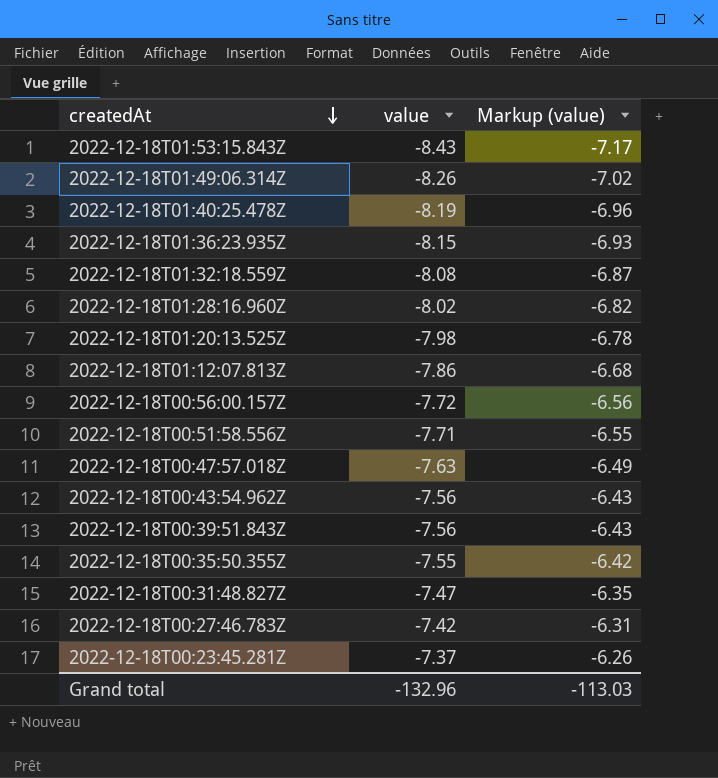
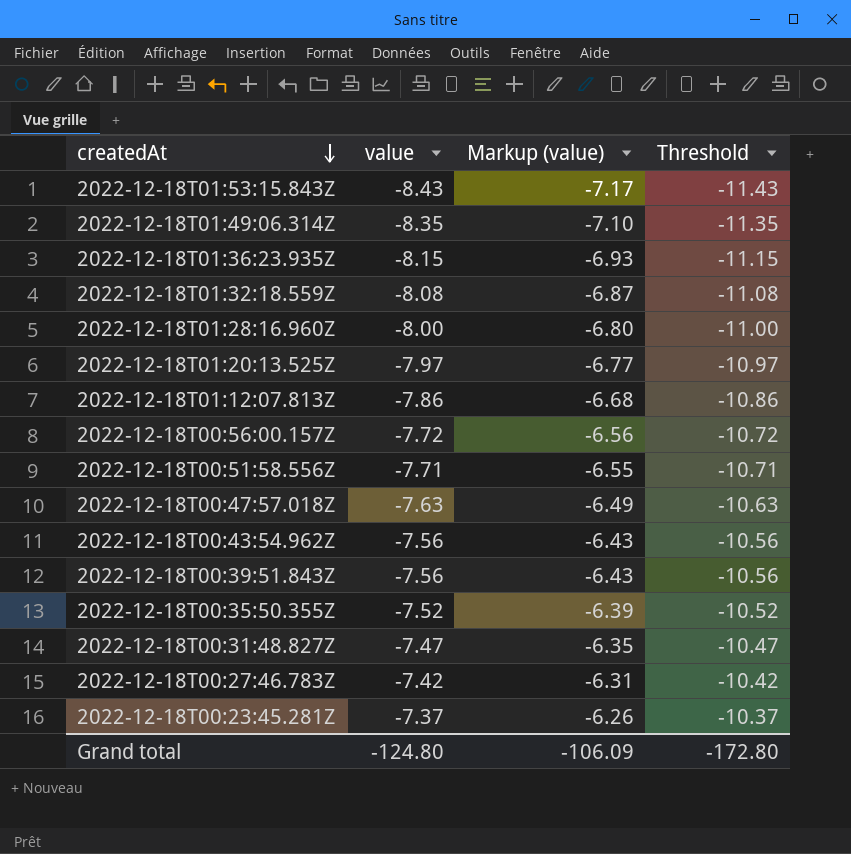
column Threshold | formula: none -> [value] - 3
row 2022-12-18T01:40:25.478Z: -8.19 | -6.96 -> none
2022-12-18T01:49:06.314Z | value: -8.26 -> -8.35
2022-12-18T01:49:06.314Z | Markup (value): -7.02 -> -7.10
2022-12-18T01:28:16.960Z | value: -8.02 -> -8.00
2022-12-18T01:28:16.960Z | Markup (value): -6.82 -> -6.80
2022-12-18T01:20:13.525Z | value: -7.98 -> -7.97
2022-12-18T01:20:13.525Z | Markup (value): -6.78 -> -6.77
2022-12-18T00:35:50.355Z | value: -7.55 -> -7.52
2022-12-18T00:35:50.355Z | Markup (value): -6.42 -> -6.39
Grand total | value: -132.96 -> -124.80
Grand total | Markup (value): -113.03 -> -106.09

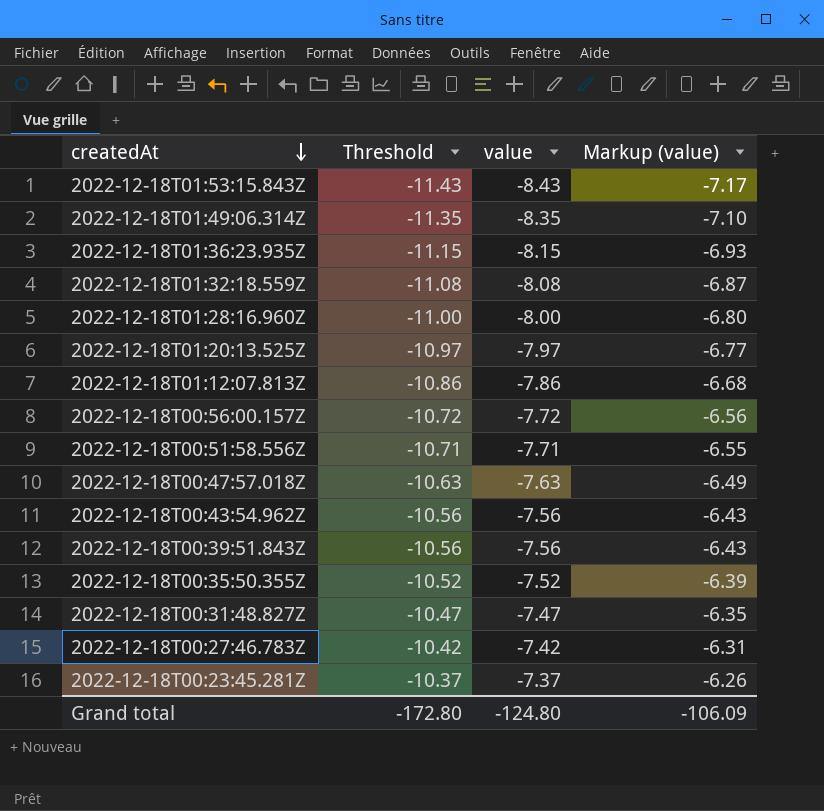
column Threshold | position: 4 -> 2

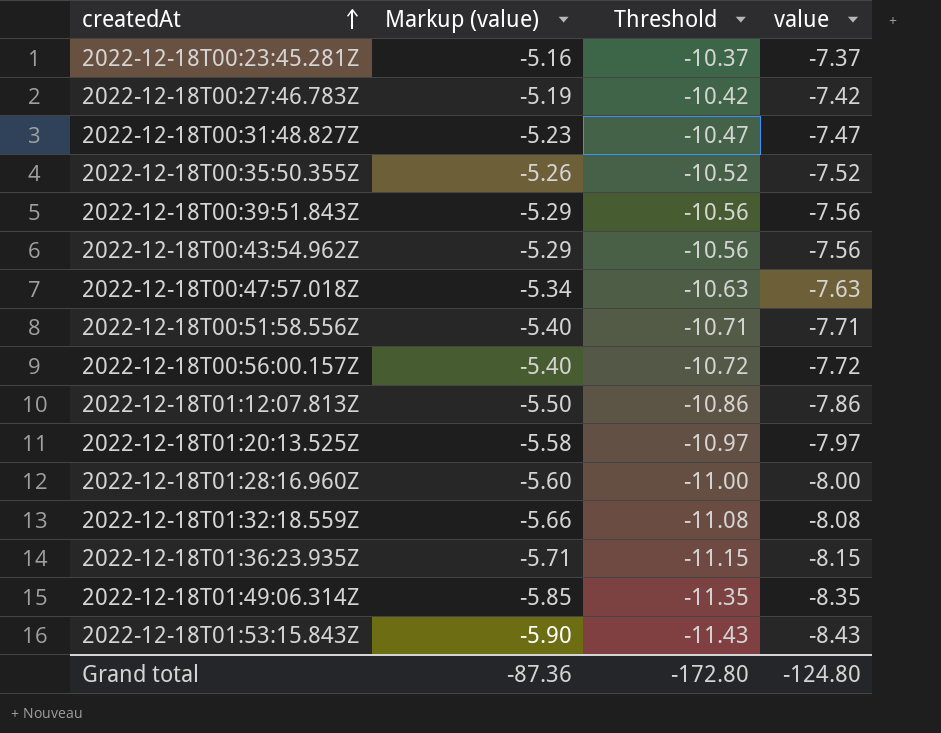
row order: createdAt descending -> createdAt ascending
column Markup (value) | formula: [value] * 0.85 -> [value] * 0.7
column Markup (value) | position: 4 -> 2
Grand total | Markup (value): -106.09 -> -87.36

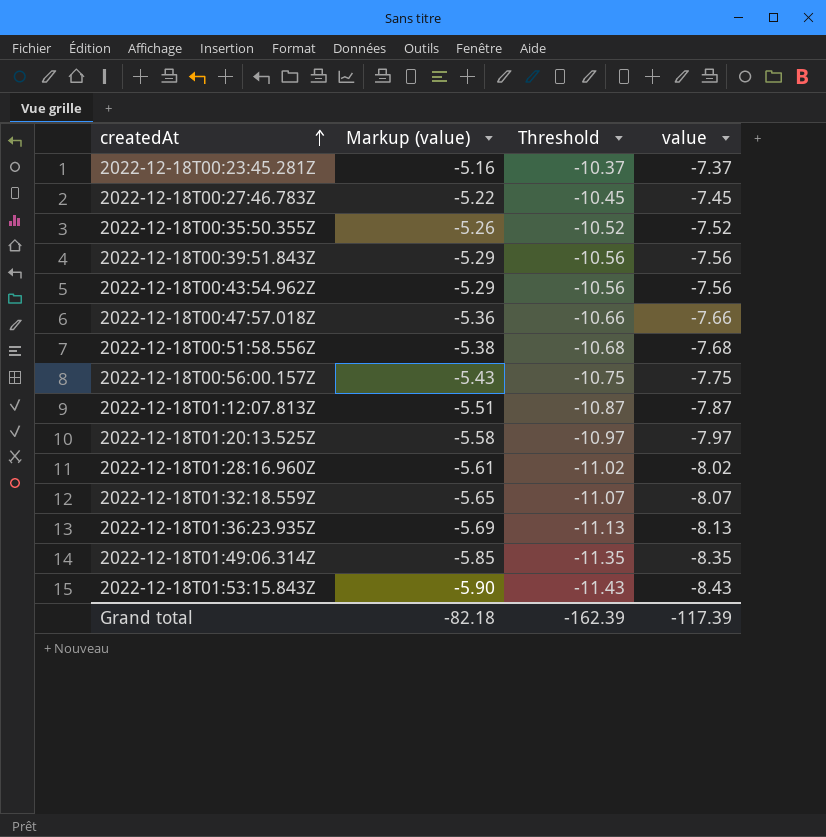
row 2022-12-18T00:31:48.827Z: -5.23 | -10.47 | -7.47 -> none
2022-12-18T00:27:46.783Z | Markup (value): -5.19 -> -5.22
2022-12-18T00:27:46.783Z | Threshold: -10.42 -> -10.45
2022-12-18T00:27:46.783Z | value: -7.42 -> -7.45
2022-12-18T00:47:57.018Z | Markup (value): -5.34 -> -5.36
2022-12-18T00:47:57.018Z | Threshold: -10.63 -> -10.66
2022-12-18T00:47:57.018Z | value: -7.63 -> -7.66
2022-12-18T00:51:58.556Z | Markup (value): -5.40 -> -5.38
2022-12-18T00:51:58.556Z | Threshold: -10.71 -> -10.68
2022-12-18T00:51:58.556Z | value: -7.71 -> -7.68
2022-12-18T00:56:00.157Z | Markup (value): -5.40 -> -5.43
2022-12-18T00:56:00.157Z | Threshold: -10.72 -> -10.75
2022-12-18T00:56:00.157Z | value: -7.72 -> -7.75
2022-12-18T01:12:07.813Z | Markup (value): -5.50 -> -5.51
2022-12-18T01:12:07.813Z | Threshold: -10.86 -> -10.87
2022-12-18T01:12:07.813Z | value: -7.86 -> -7.87
2022-12-18T01:28:16.960Z | Markup (value): -5.60 -> -5.61
2022-12-18T01:28:16.960Z | Threshold: -11.00 -> -11.02
2022-12-18T01:28:16.960Z | value: -8.00 -> -8.02
2022-12-18T01:32:18.559Z | Markup (value): -5.66 -> -5.65
2022-12-18T01:32:18.559Z | Threshold: -11.08 -> -11.07
2022-12-18T01:32:18.559Z | value: -8.08 -> -8.07
2022-12-18T01:36:23.935Z | Markup (value): -5.71 -> -5.69
2022-12-18T01:36:23.935Z | Threshold: -11.15 -> -11.13
2022-12-18T01:36:23.935Z | value: -8.15 -> -8.13
Grand total | Markup (value): -87.36 -> -82.18
Grand total | Threshold: -172.80 -> -162.39
Grand total | value: -124.80 -> -117.39

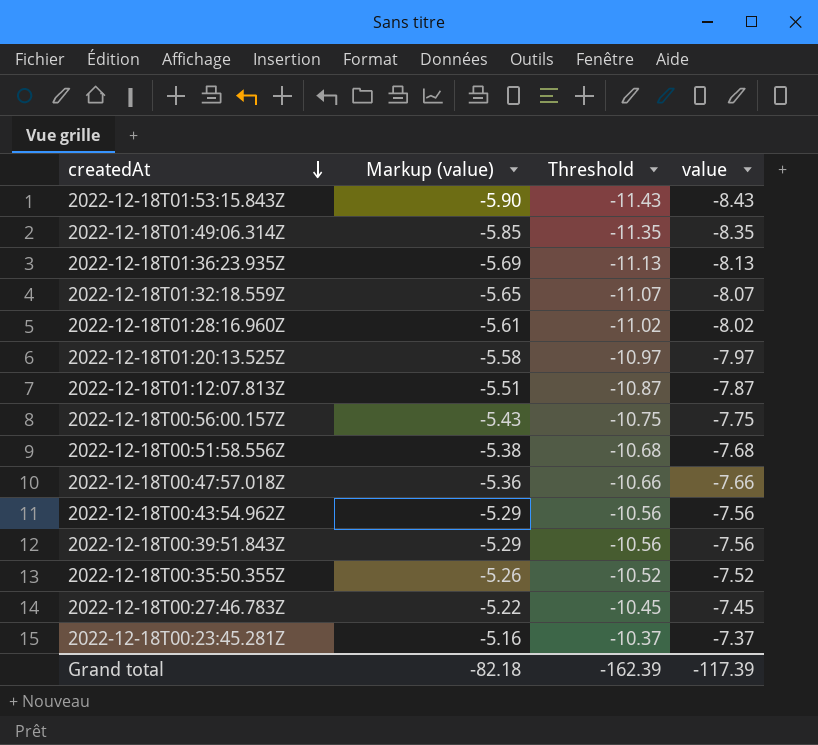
row order: createdAt ascending -> createdAt descending

